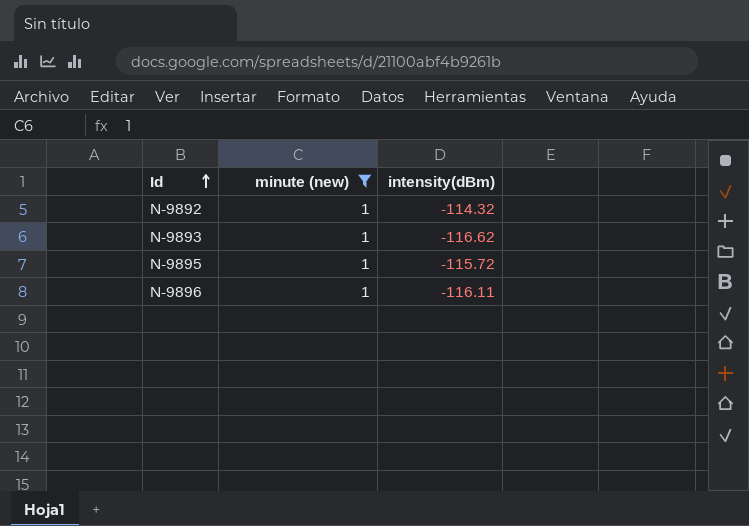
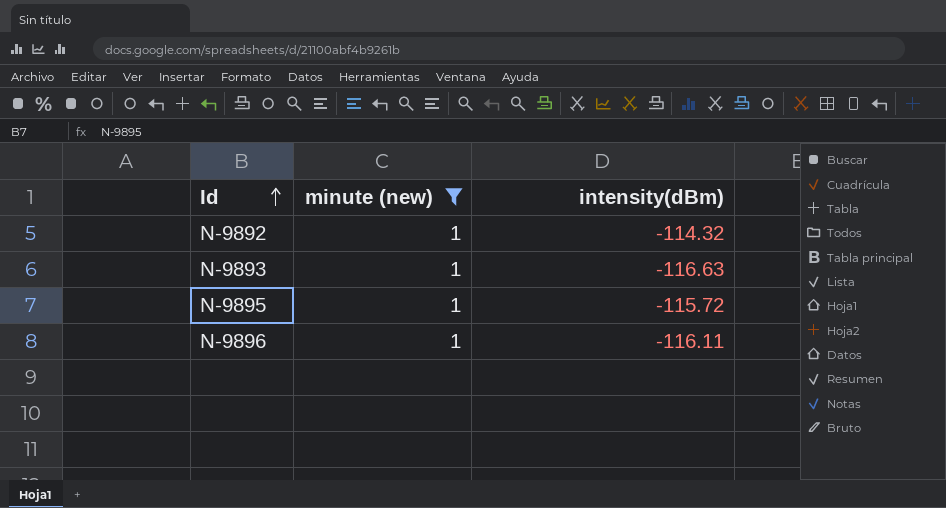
N-9893 | intensity(dBm): -116.62 -> -116.63

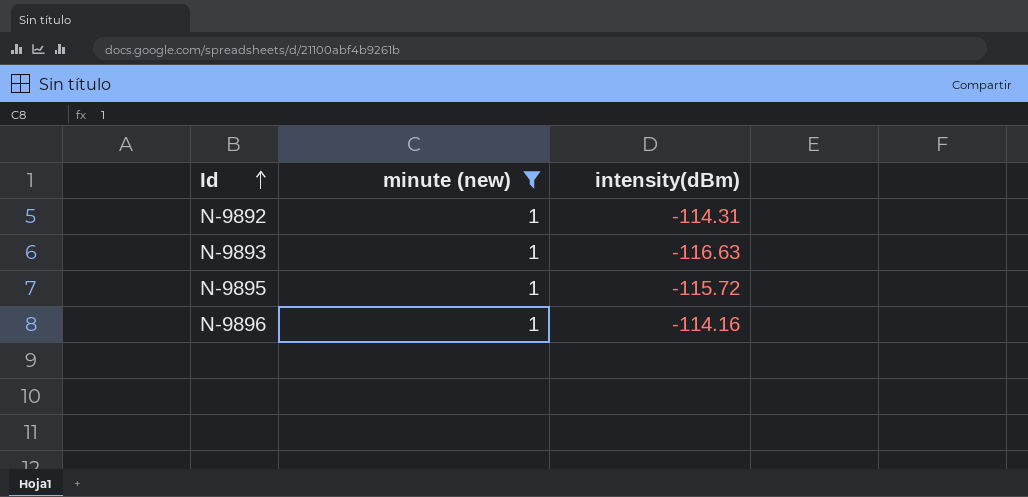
N-9892 | intensity(dBm): -114.32 -> -114.31
N-9896 | intensity(dBm): -116.11 -> -114.16

